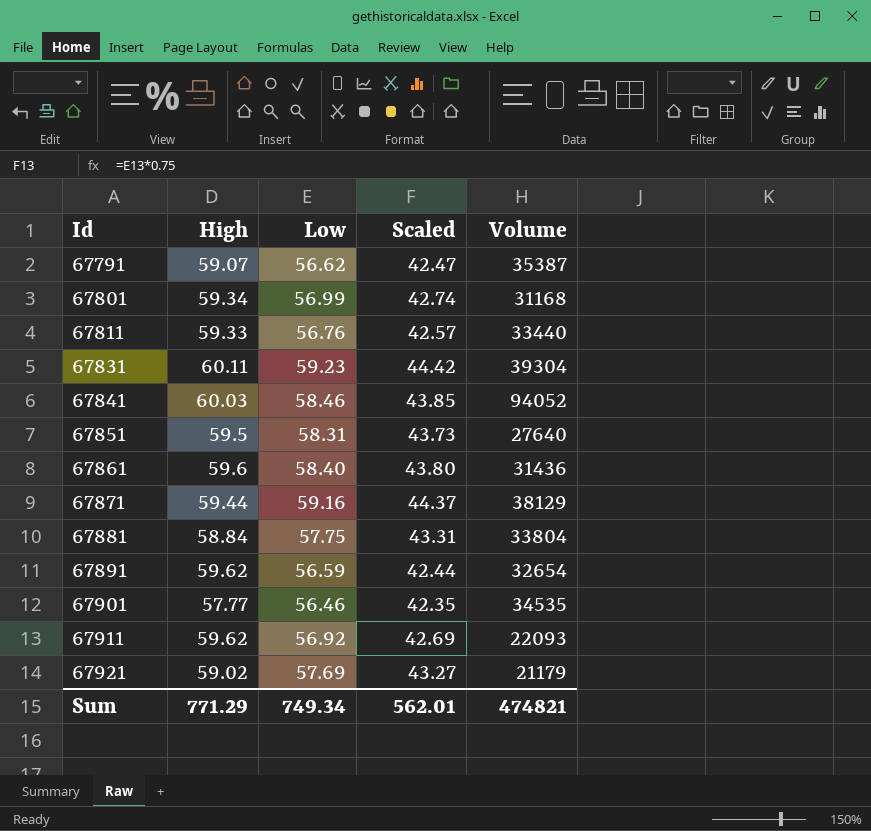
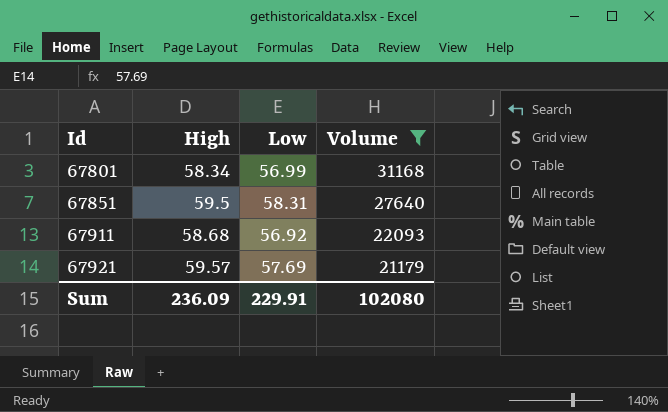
filter: none -> Volume <= 31168
column Scaled | formula: [Low] * 0.75 -> none
67801 | High: 59.34 -> 58.34
67911 | High: 59.62 -> 58.68
67921 | High: 59.02 -> 59.57
Sum | High: 771.29 -> 236.09
Sum | Low: 749.34 -> 229.91
Sum | Volume: 474821 -> 102080

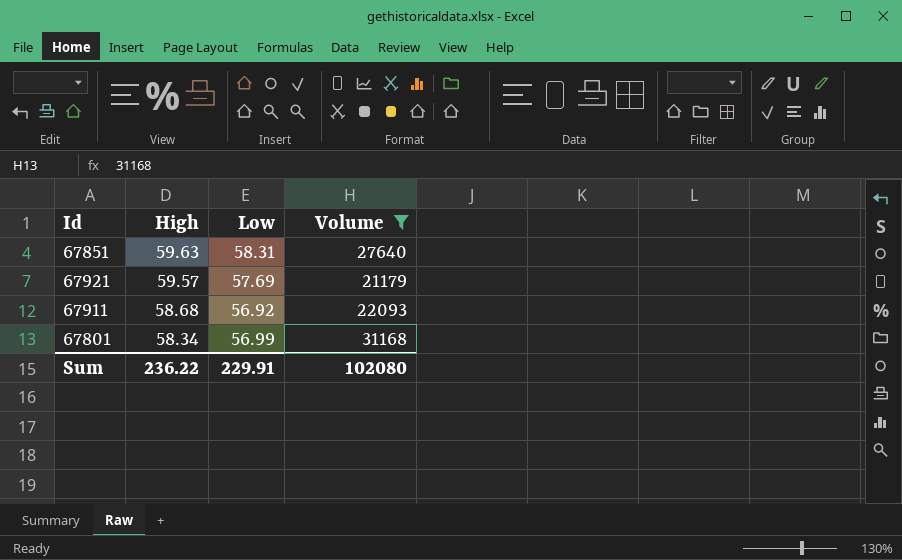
row order: Id ascending -> High descending
67851 | High: 59.5 -> 59.63
Sum | High: 236.09 -> 236.22

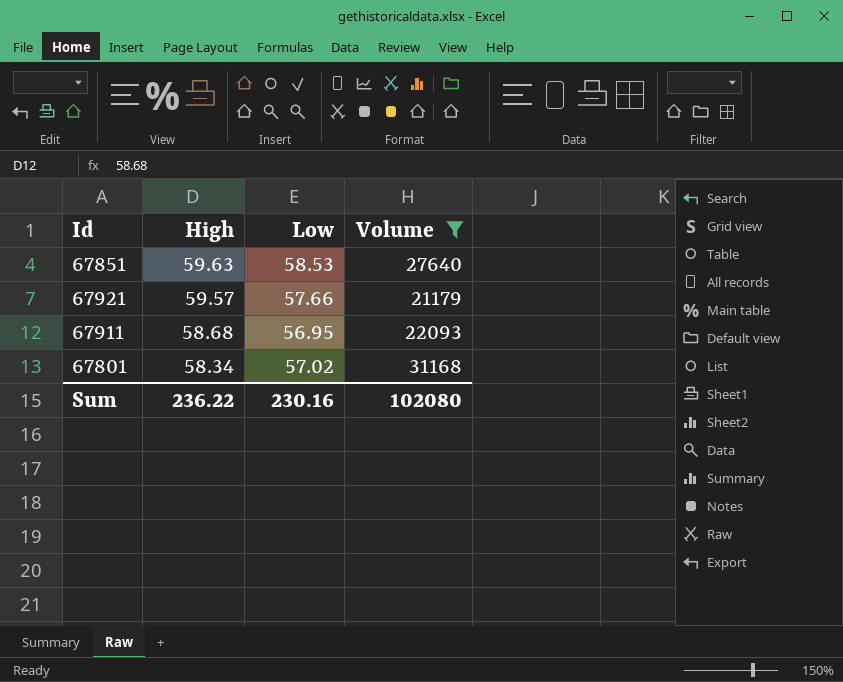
67851 | Low: 58.31 -> 58.53
67921 | Low: 57.69 -> 57.66
67911 | Low: 56.92 -> 56.95
67801 | Low: 56.99 -> 57.02
Sum | Low: 229.91 -> 230.16

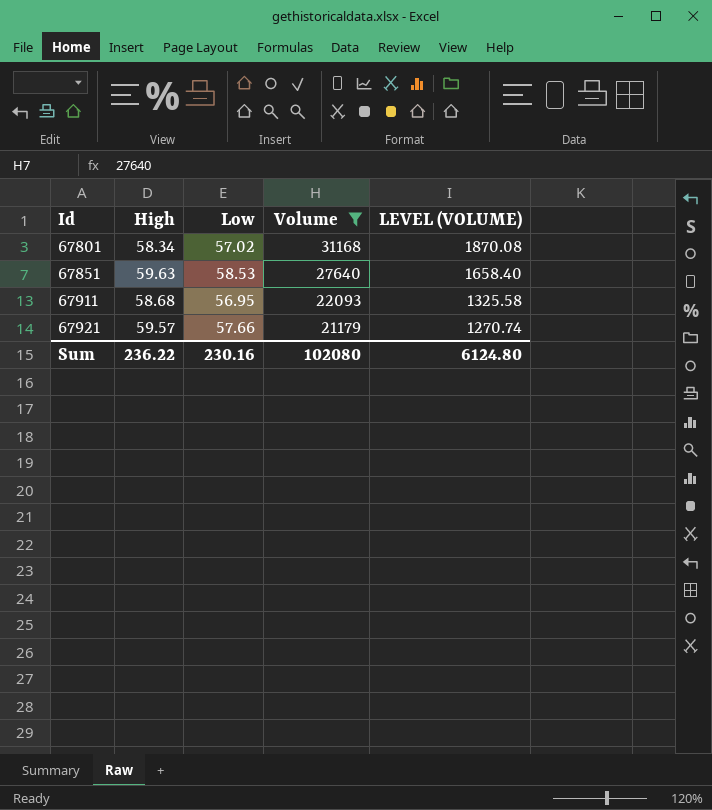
row order: High descending -> Id ascending
column LEVEL (VOLUME) | formula: none -> [Volume] * 0.06

